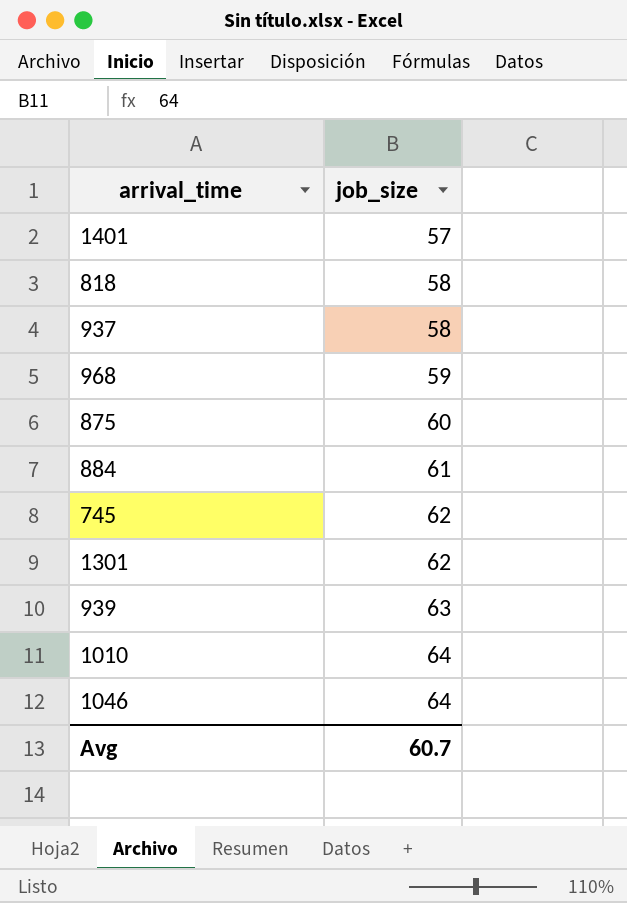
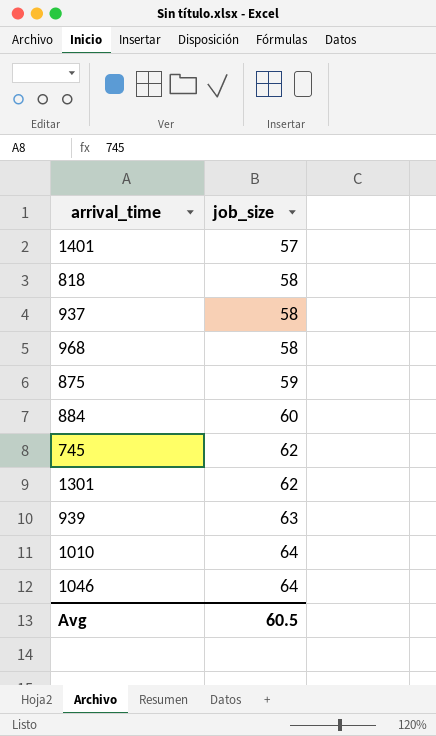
968 | job_size: 59 -> 58
875 | job_size: 60 -> 59
884 | job_size: 61 -> 60
Avg | job_size: 60.7 -> 60.5

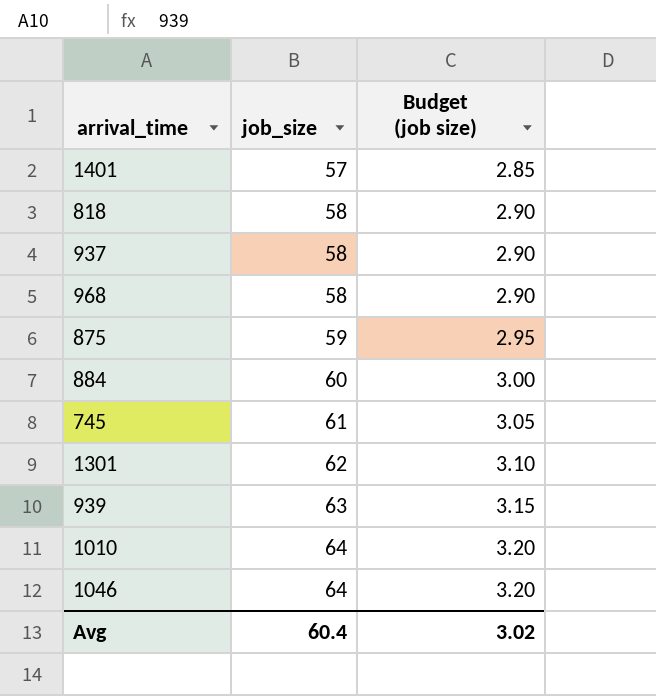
column Budget (job size) | formula: none -> [job_size] * 0.05
745 | job_size: 62 -> 61
Avg | job_size: 60.5 -> 60.4

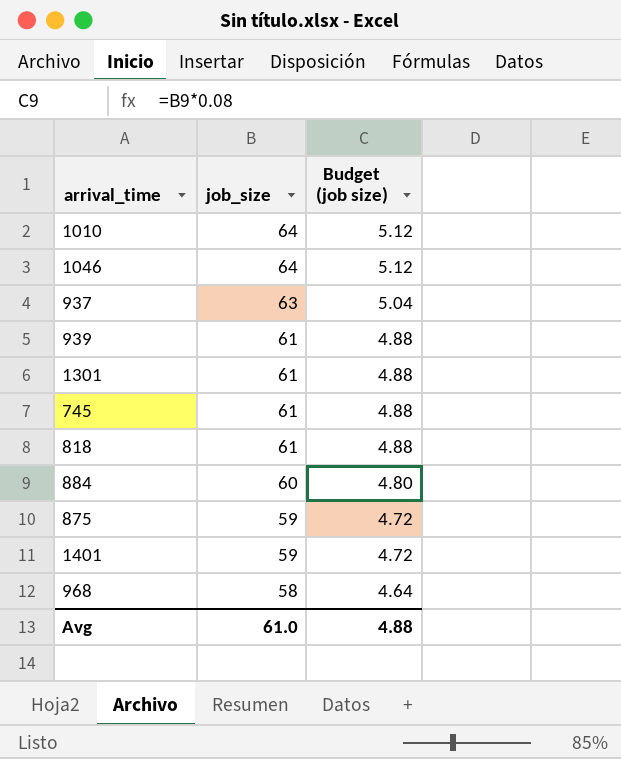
row order: job_size ascending -> job_size descending
column Budget (job size) | formula: [job_size] * 0.05 -> [job_size] * 0.08
937 | job_size: 58 -> 63
939 | job_size: 63 -> 61
1301 | job_size: 62 -> 61
818 | job_size: 58 -> 61
1401 | job_size: 57 -> 59
Avg | job_size: 60.4 -> 61.0
Avg | Budget (job size): 3.02 -> 4.88

